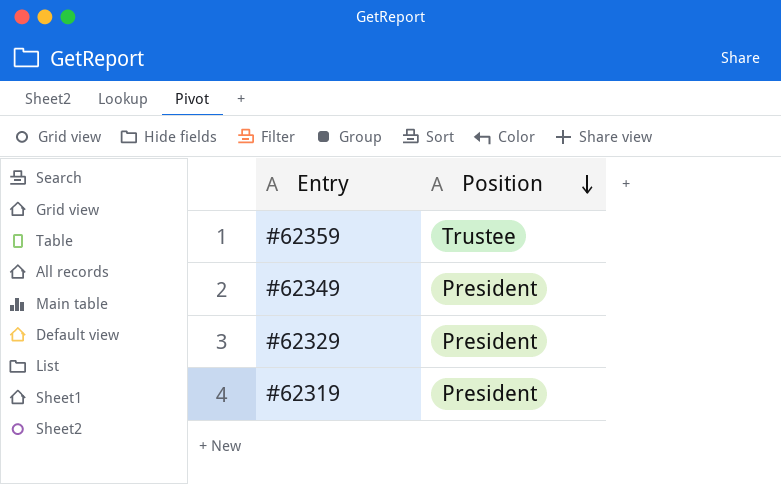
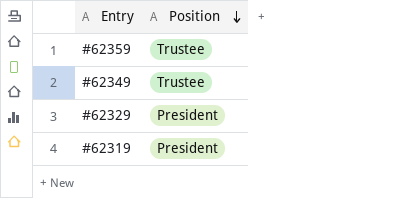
#62349 | Position: President -> Trustee

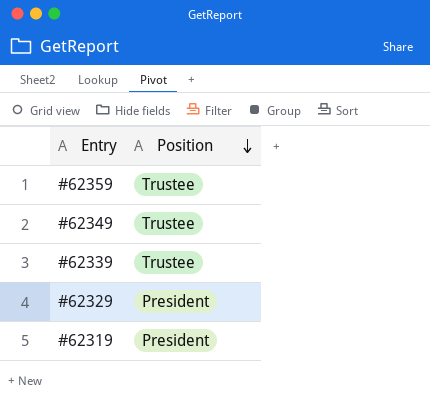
row #62339: none -> Trustee

